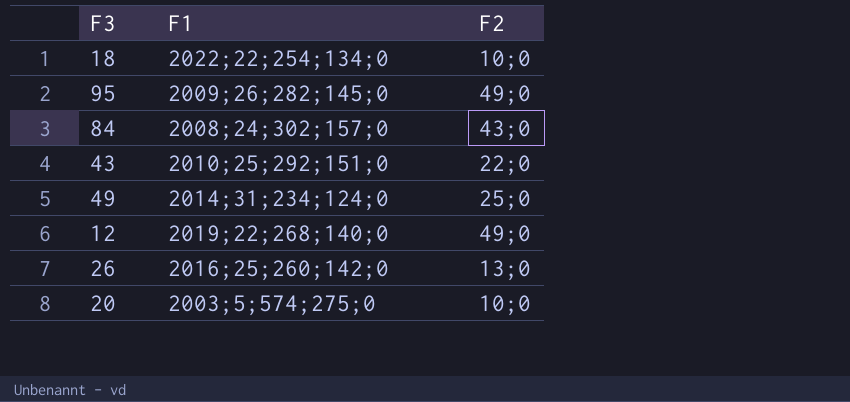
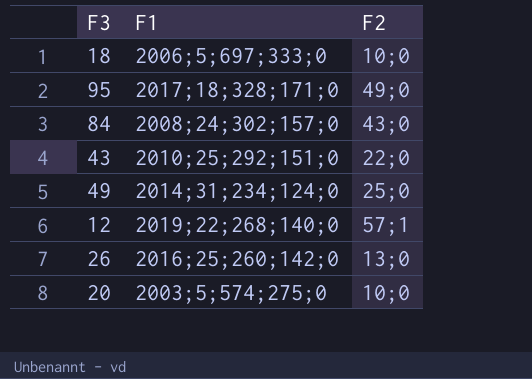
18 | F1: 2022;22;254;134;0 -> 2006;5;697;333;0
95 | F1: 2009;26;282;145;0 -> 2017;18;328;171;0
12 | F2: 49;0 -> 57;1

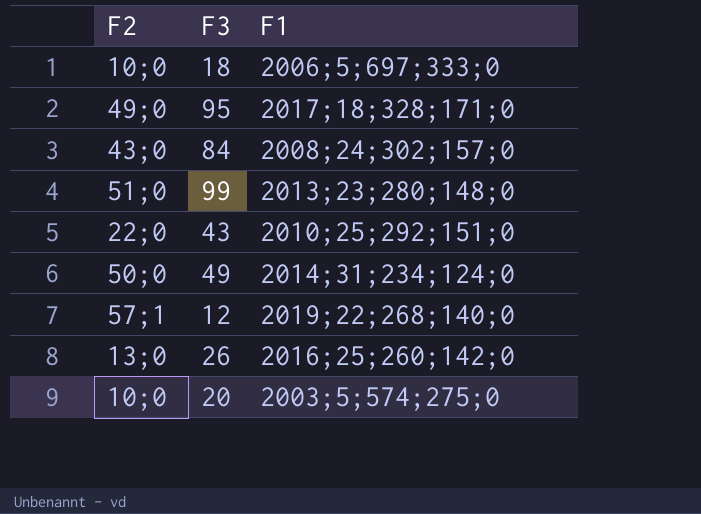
column F2 | position: 3 -> 1
row 99: none -> 51;0 | 2013;23;280;148;0
49 | F2: 25;0 -> 50;0

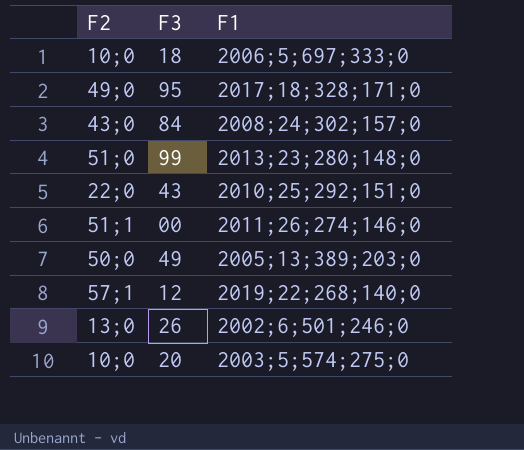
row 00: none -> 51;1 | 2011;26;274;146;0
49 | F1: 2014;31;234;124;0 -> 2005;13;389;203;0
26 | F1: 2016;25;260;142;0 -> 2002;6;501;246;0

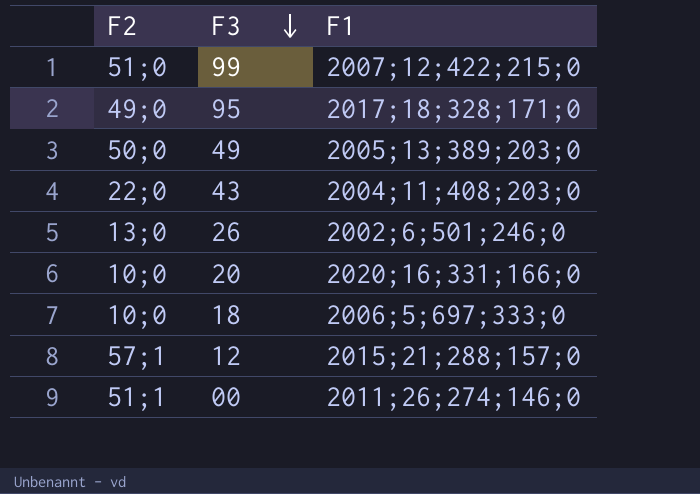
row order: none -> F3 descending
row 84: 43;0 | 2008;24;302;157;0 -> none
99 | F1: 2013;23;280;148;0 -> 2007;12;422;215;0
43 | F1: 2010;25;292;151;0 -> 2004;11;408;203;0
20 | F1: 2003;5;574;275;0 -> 2020;16;331;166;0
12 | F1: 2019;22;268;140;0 -> 2015;21;288;157;0

